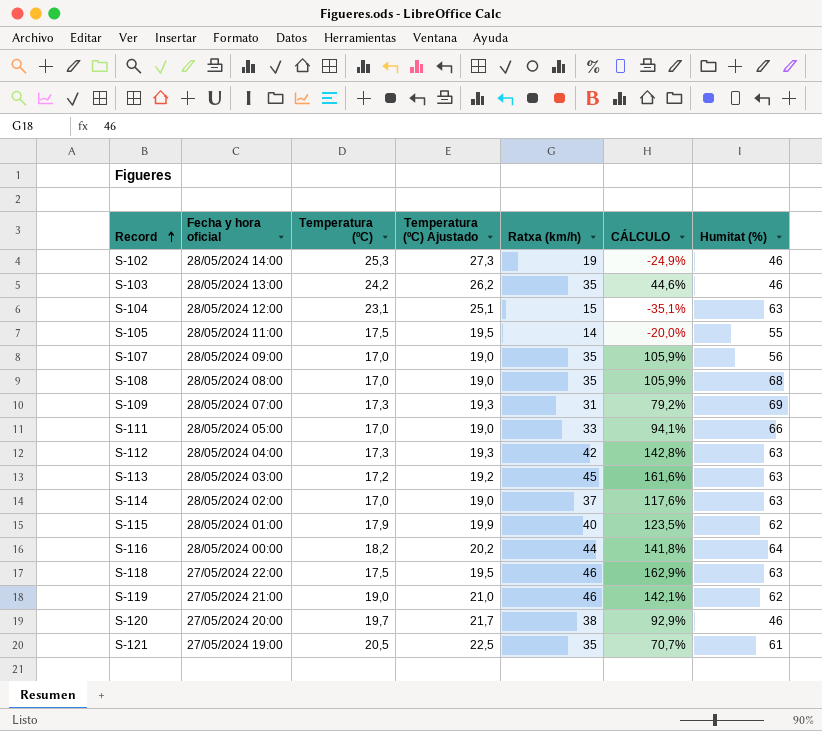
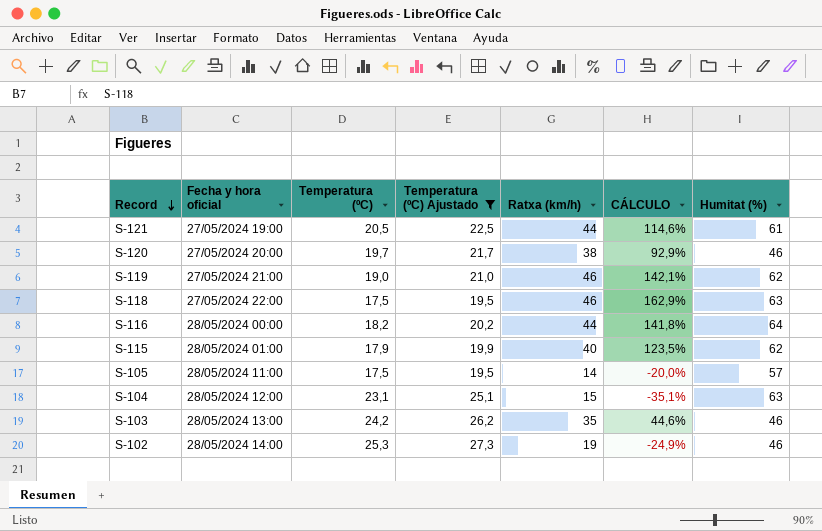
filter: none -> Temperatura (ºC) Ajustado >= 19,5
row order: Record ascending -> Record descending
S-121 | Ratxa (km/h): 35 -> 44
S-121 | CÁLCULO: 70,7% -> 114,6%
S-105 | Humitat (%): 55 -> 57

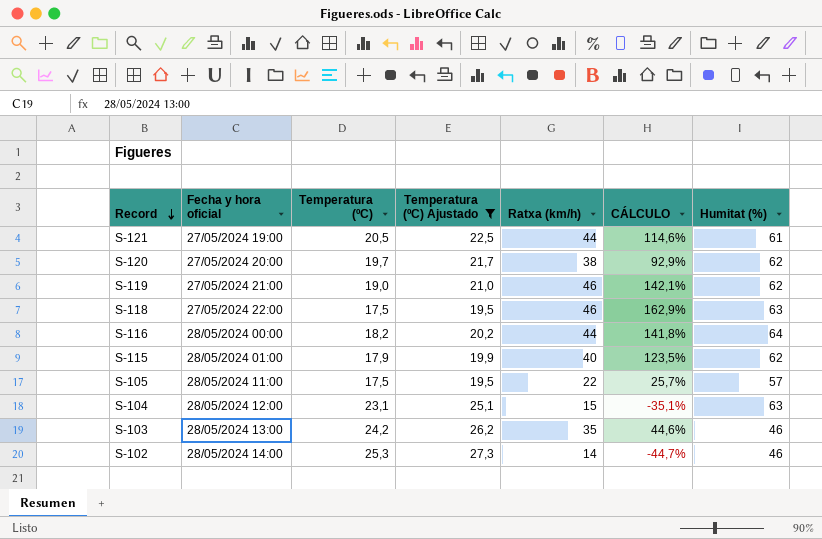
S-120 | Humitat (%): 46 -> 62
S-105 | Ratxa (km/h): 14 -> 22
S-105 | CÁLCULO: -20,0% -> 25,7%
S-102 | Ratxa (km/h): 19 -> 14
S-102 | CÁLCULO: -24,9% -> -44,7%

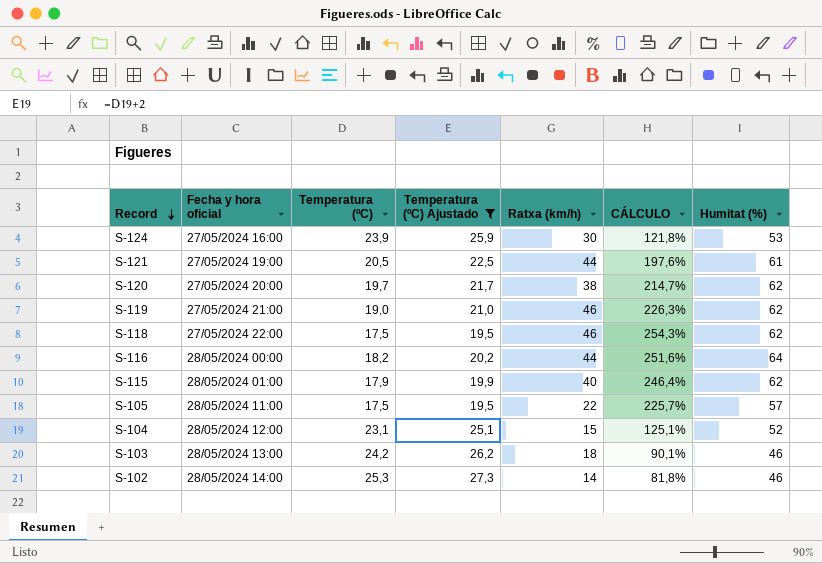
column CÁLCULO | formula: ([Ratxa (km/h)] - [Temperatura (ºC)]) / [Temperatura (ºC)] -> ([Humitat (%)] - [Temperatura (ºC)]) / [Temperatura (ºC)]
row S-124: none -> 27/05/2024 16:00 | 23,9 | 25,9 | 30 | 121,8% | 53
S-118 | Humitat (%): 63 -> 62
S-104 | Humitat (%): 63 -> 52
S-103 | Ratxa (km/h): 35 -> 18

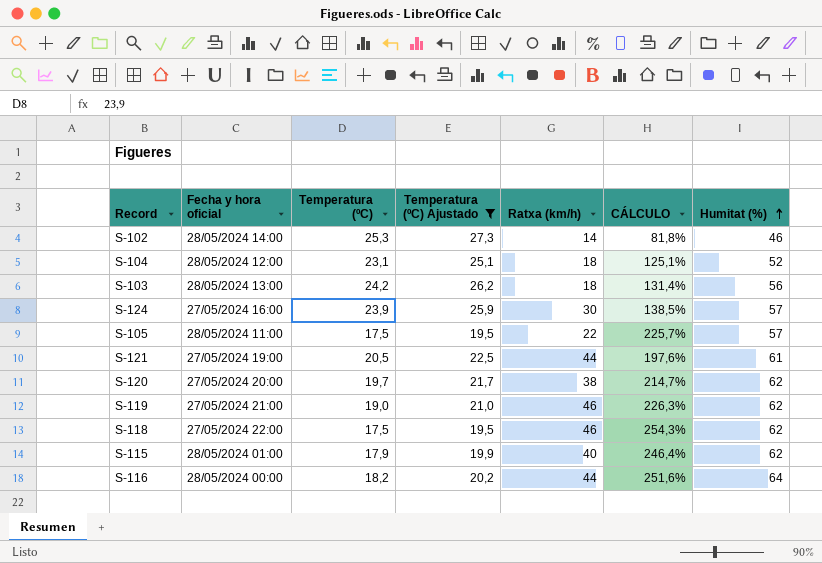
row order: Record descending -> Humitat (%) ascending
S-104 | Ratxa (km/h): 15 -> 18
S-103 | CÁLCULO: 90,1% -> 131,4%
S-103 | Humitat (%): 46 -> 56
S-124 | CÁLCULO: 121,8% -> 138,5%
S-124 | Humitat (%): 53 -> 57

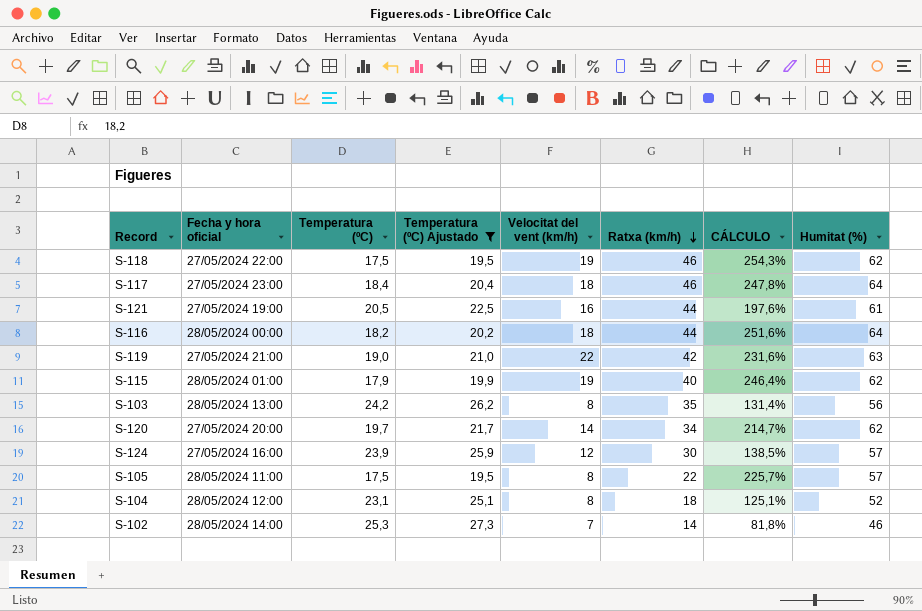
row order: Humitat (%) ascending -> Ratxa (km/h) descending
column Velocitat del vent (km/h) | position: none -> 5
row S-117: none -> 27/05/2024 23:00 | 18,4 | 20,4 | 18 | 46 | 247,8% | 64
S-119 | Ratxa (km/h): 46 -> 42
S-119 | CÁLCULO: 226,3% -> 231,6%
S-119 | Humitat (%): 62 -> 63
S-103 | Ratxa (km/h): 18 -> 35
S-120 | Ratxa (km/h): 38 -> 34

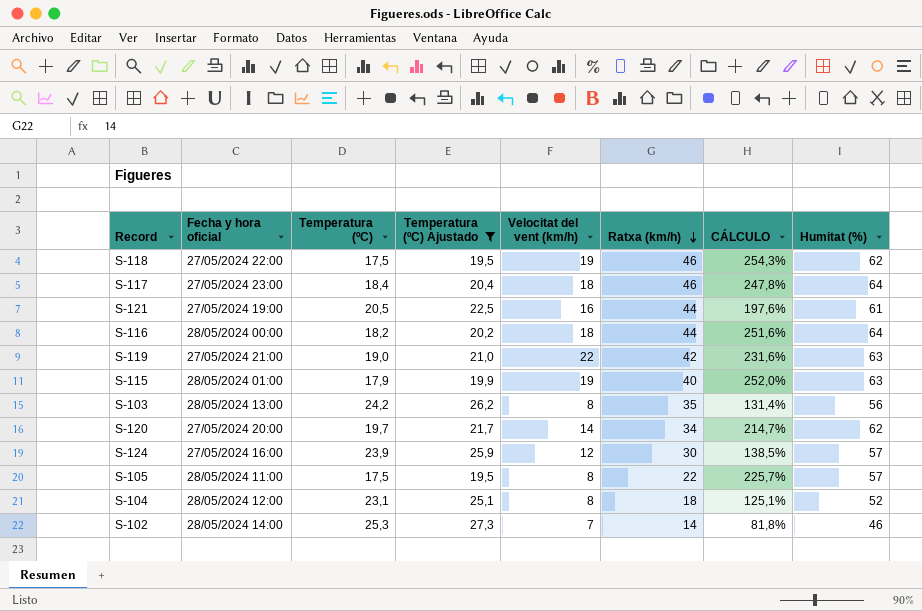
S-115 | CÁLCULO: 246,4% -> 252,0%
S-115 | Humitat (%): 62 -> 63

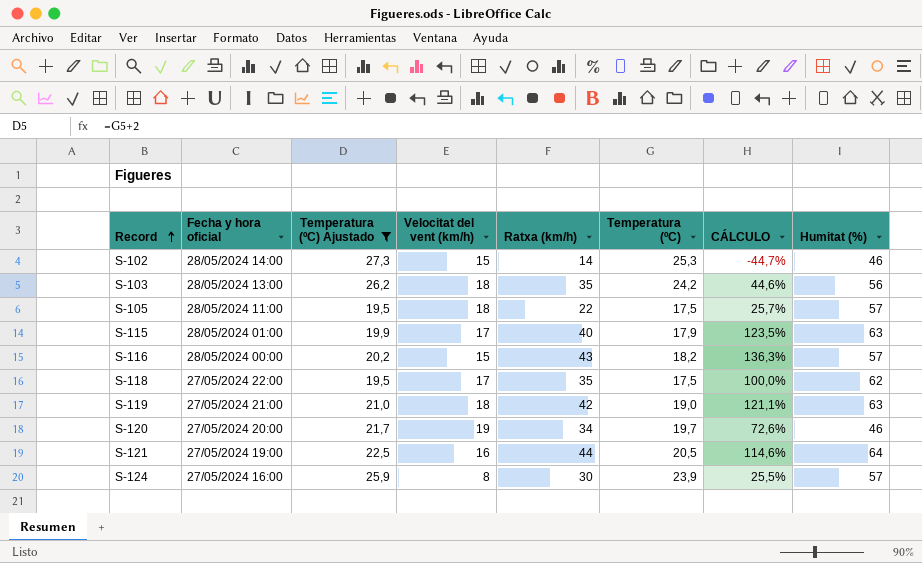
row order: Ratxa (km/h) descending -> Record ascending
column Temperatura (ºC) | position: 3 -> 6
column CÁLCULO | formula: ([Humitat (%)] - [Temperatura (ºC)]) / [Temperatura (ºC)] -> ([Ratxa (km/h)] - [Temperatura (ºC)]) / [Temperatura (ºC)]
row S-117: 27/05/2024 23:00 | 18,4 | 20,4 | 18 | 46 | 247,8% | 64 -> none
row S-104: 28/05/2024 12:00 | 23,1 | 25,1 | 8 | 18 | 125,1% | 52 -> none
S-102 | Velocitat del vent (km/h): 7 -> 15
S-103 | Velocitat del vent (km/h): 8 -> 18
S-105 | Velocitat del vent (km/h): 8 -> 18
S-115 | Velocitat del vent (km/h): 19 -> 17
S-116 | Velocitat del vent (km/h): 18 -> 15
S-116 | Ratxa (km/h): 44 -> 43
S-116 | Humitat (%): 64 -> 57
S-118 | Velocitat del vent (km/h): 19 -> 17
S-118 | Ratxa (km/h): 46 -> 35
S-119 | Velocitat del vent (km/h): 22 -> 18
S-120 | Velocitat del vent (km/h): 14 -> 19
S-120 | Humitat (%): 62 -> 46
S-121 | Humitat (%): 61 -> 64
S-124 | Velocitat del vent (km/h): 12 -> 8

